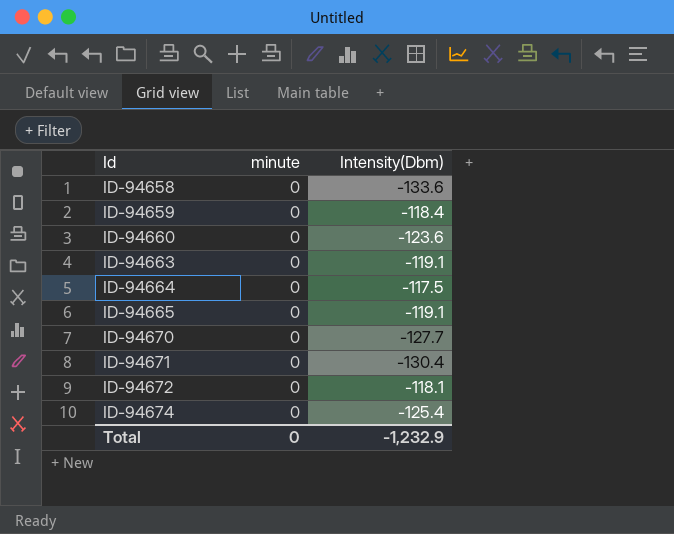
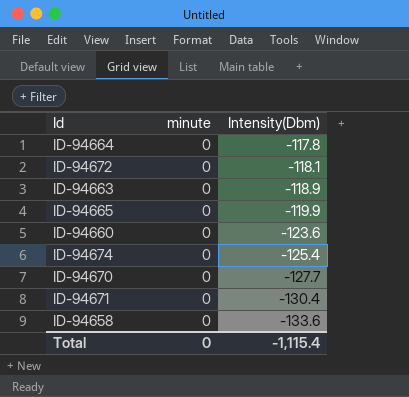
row order: Id ascending -> Intensity(Dbm) descending
row ID-94659: 0 | -118.4 -> none
ID-94664 | Intensity(Dbm): -117.5 -> -117.8
ID-94663 | Intensity(Dbm): -119.1 -> -118.9
ID-94665 | Intensity(Dbm): -119.1 -> -119.9
Total | Intensity(Dbm): -1,232.9 -> -1,115.4

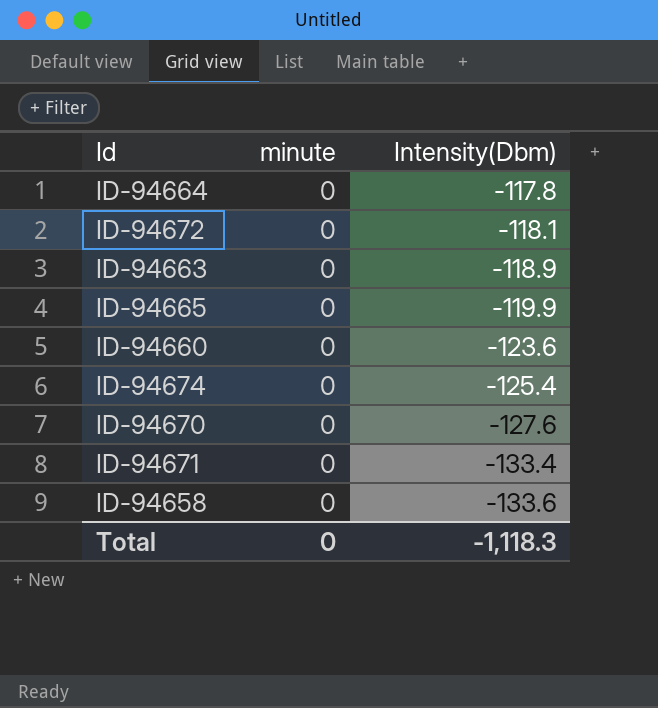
ID-94670 | Intensity(Dbm): -127.7 -> -127.6
ID-94671 | Intensity(Dbm): -130.4 -> -133.4
Total | Intensity(Dbm): -1,115.4 -> -1,118.3

